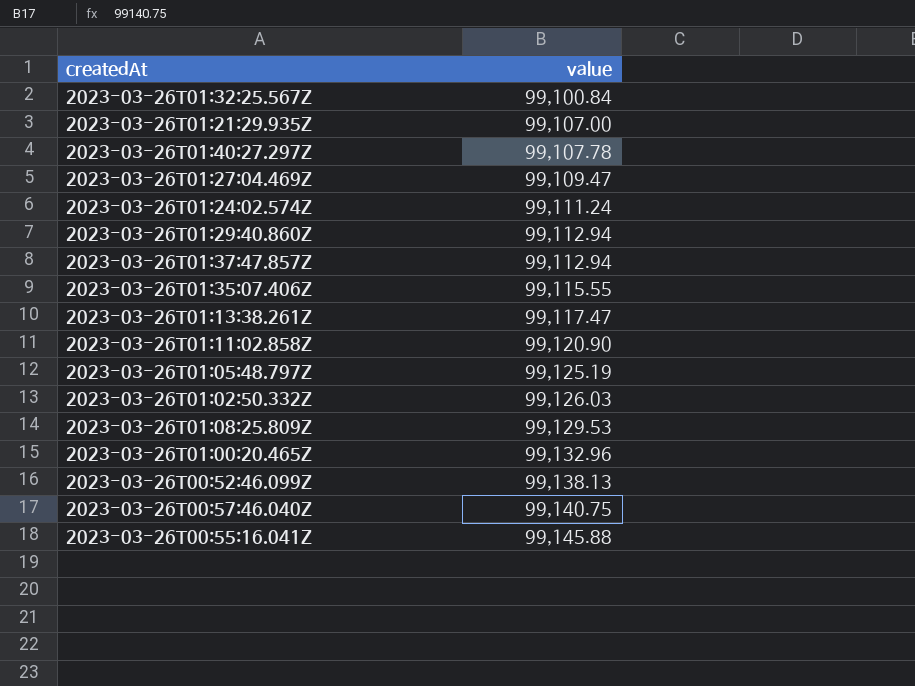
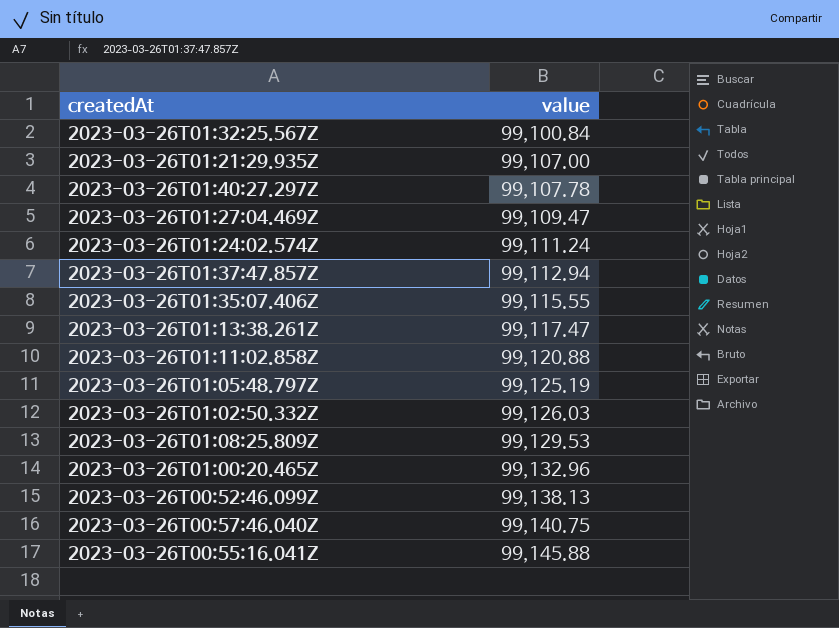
row 2023-03-26T01:29:40.860Z: 99,112.94 -> none
2023-03-26T01:11:02.858Z | value: 99,120.90 -> 99,120.88

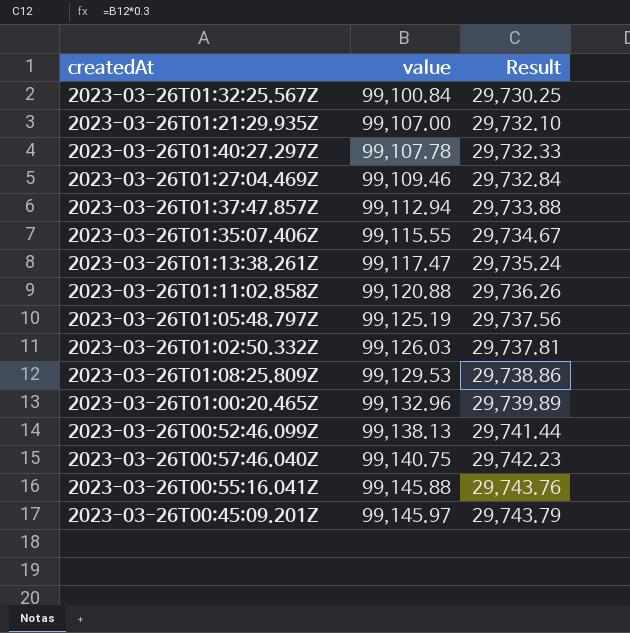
column Result | formula: none -> [value] * 0.3
row 2023-03-26T01:24:02.574Z: 99,111.24 -> none
2023-03-26T01:27:04.469Z | value: 99,109.47 -> 99,109.46
row 2023-03-26T00:45:09.201Z: none -> 99,145.97 | 29,743.79

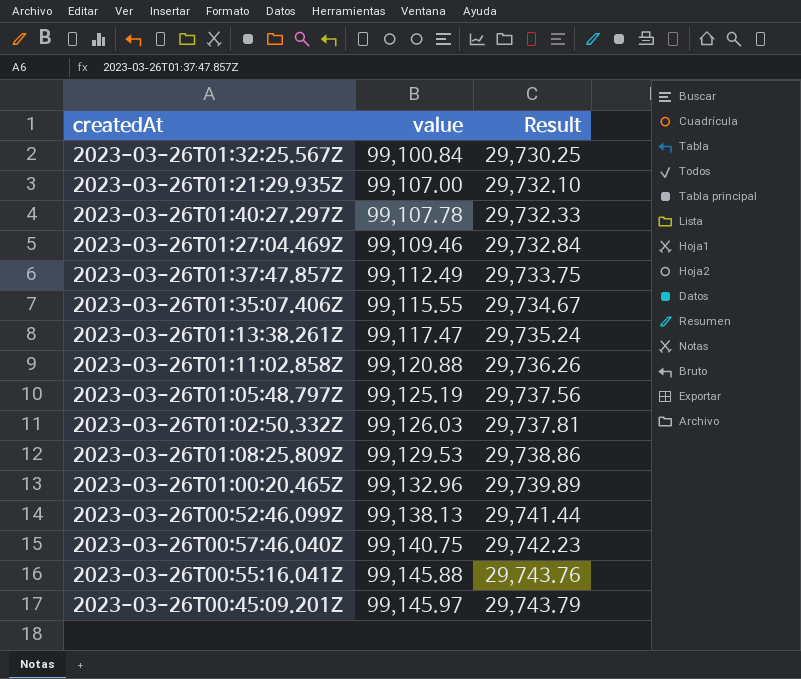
2023-03-26T01:37:47.857Z | value: 99,112.94 -> 99,112.49
2023-03-26T01:37:47.857Z | Result: 29,733.88 -> 29,733.75

